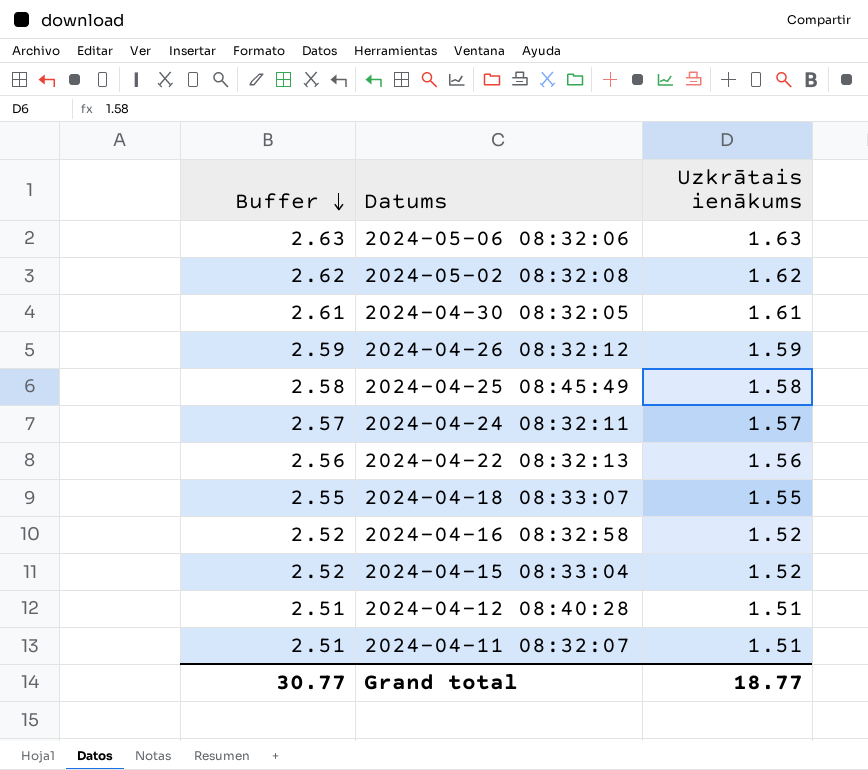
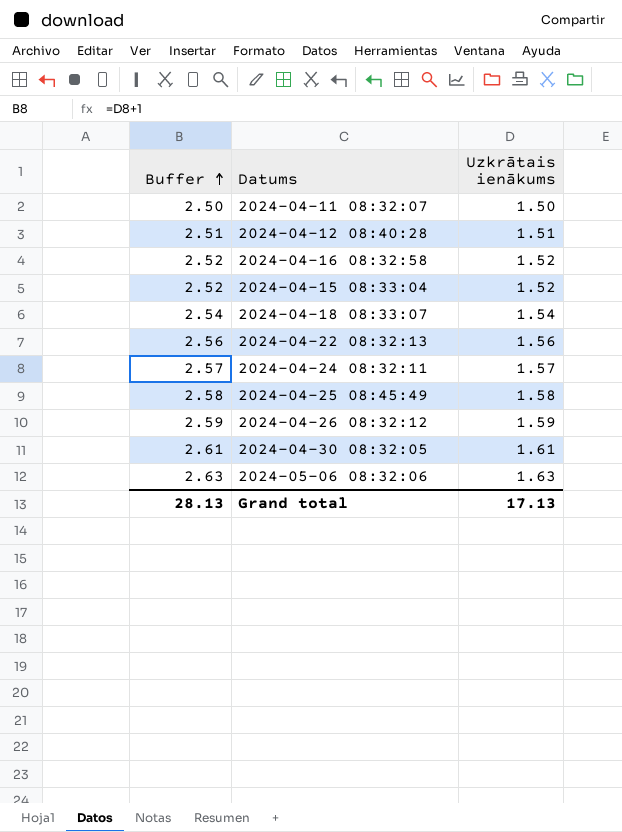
row order: Buffer descending -> Buffer ascending
row 2024-05-02 08:32:08: 2.62 | 1.62 -> none
2024-04-11 08:32:07 | Buffer: 2.51 -> 2.50
2024-04-11 08:32:07 | Uzkrātais ienākums: 1.51 -> 1.50
2024-04-18 08:33:07 | Buffer: 2.55 -> 2.54
2024-04-18 08:33:07 | Uzkrātais ienākums: 1.55 -> 1.54
Grand total | Buffer: 30.77 -> 28.13
Grand total | Uzkrātais ienākums: 18.77 -> 17.13

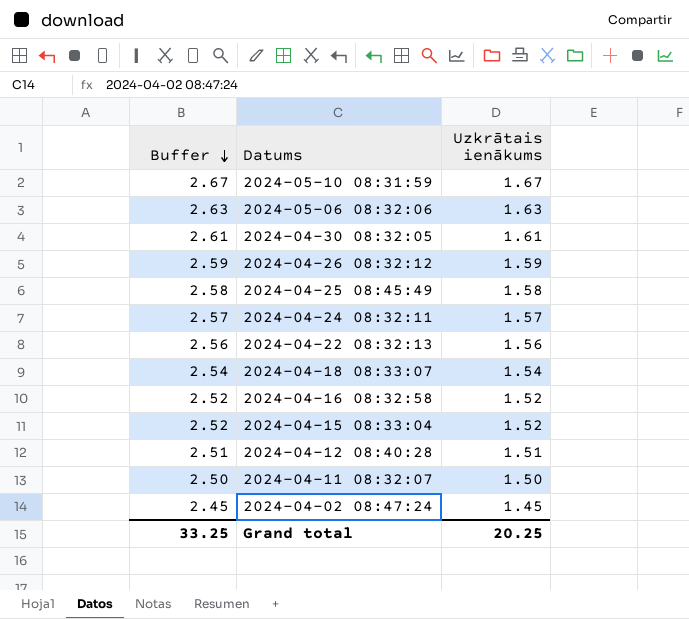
row order: Buffer ascending -> Buffer descending
row 2024-05-10 08:31:59: none -> 2.67 | 1.67
row 2024-04-02 08:47:24: none -> 2.45 | 1.45
Grand total | Buffer: 28.13 -> 33.25
Grand total | Uzkrātais ienākums: 17.13 -> 20.25

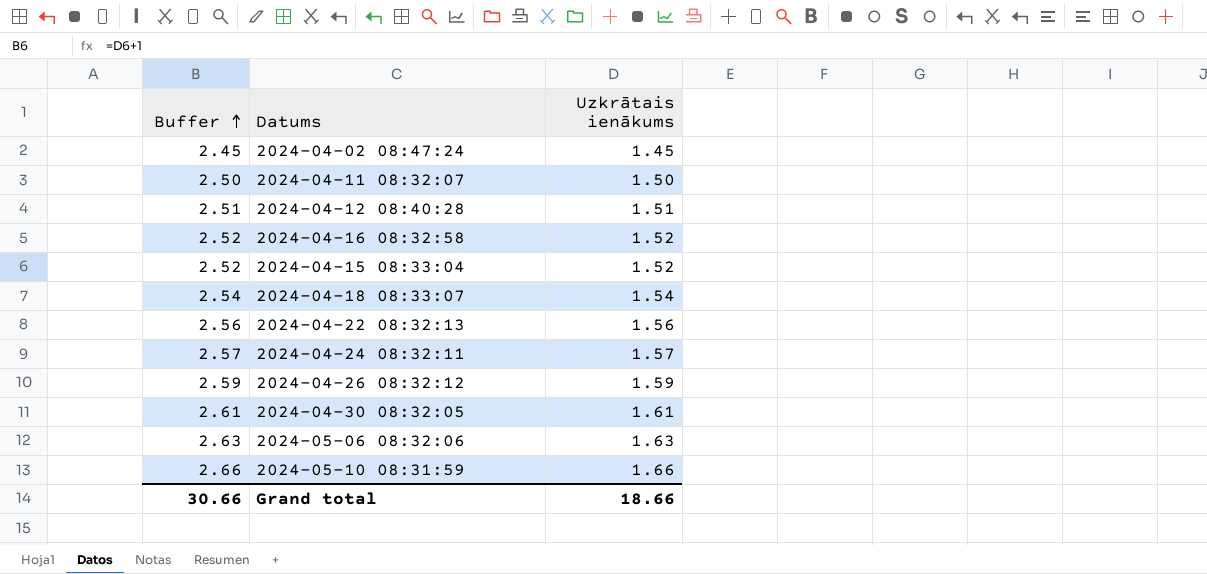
row order: Buffer descending -> Buffer ascending
row 2024-04-25 08:45:49: 2.58 | 1.58 -> none
2024-05-10 08:31:59 | Buffer: 2.67 -> 2.66
2024-05-10 08:31:59 | Uzkrātais ienākums: 1.67 -> 1.66
Grand total | Buffer: 33.25 -> 30.66
Grand total | Uzkrātais ienākums: 20.25 -> 18.66

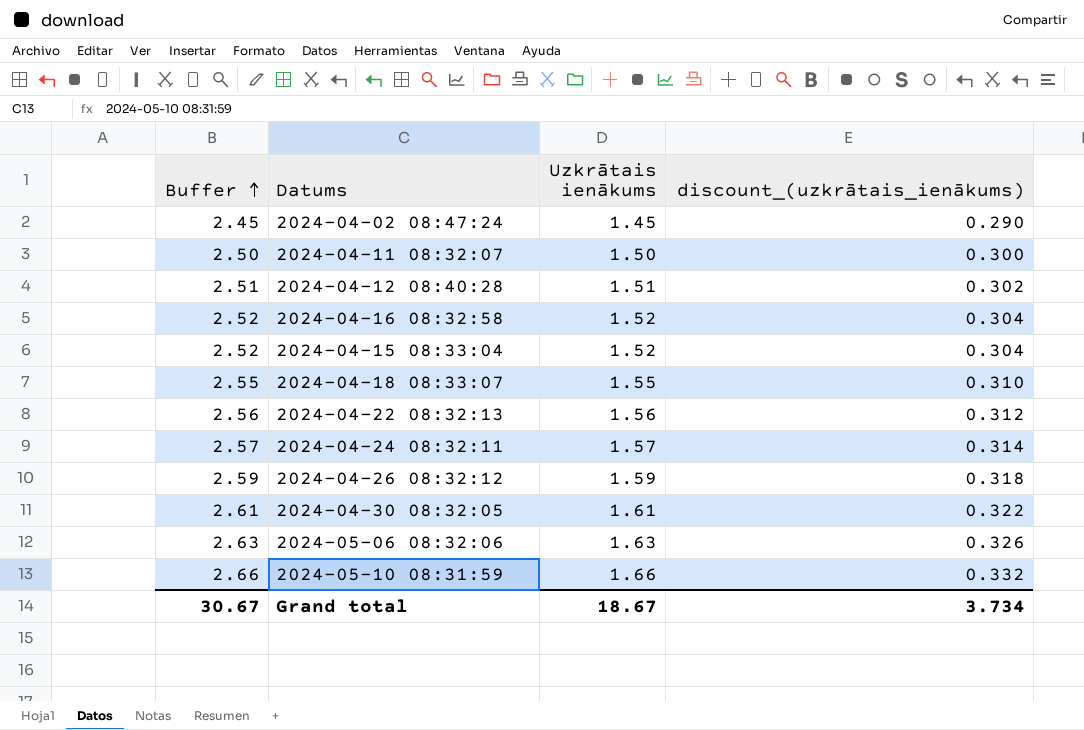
column discount_(uzkrātais_ienākums) | formula: none -> [Uzkrātais ienākums] * 0.2
2024-04-18 08:33:07 | Buffer: 2.54 -> 2.55
2024-04-18 08:33:07 | Uzkrātais ienākums: 1.54 -> 1.55
Grand total | Buffer: 30.66 -> 30.67
Grand total | Uzkrātais ienākums: 18.66 -> 18.67

